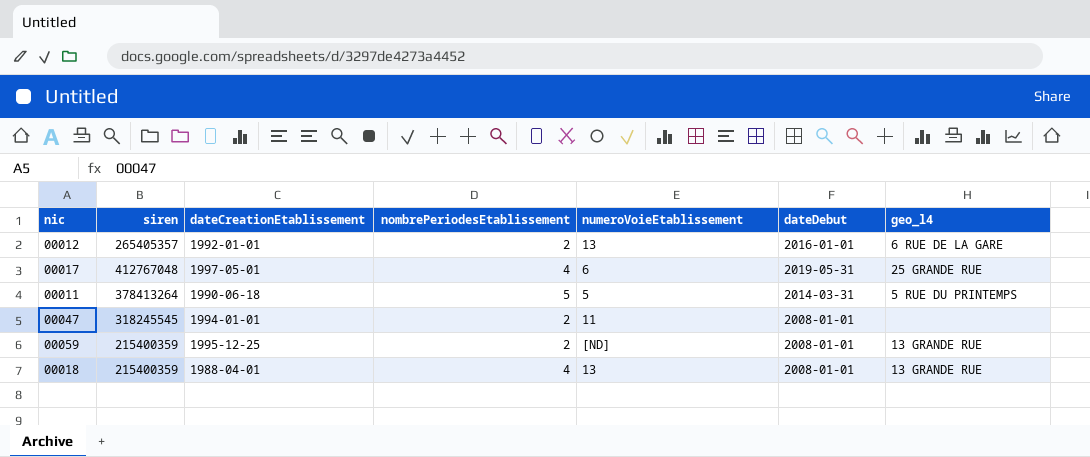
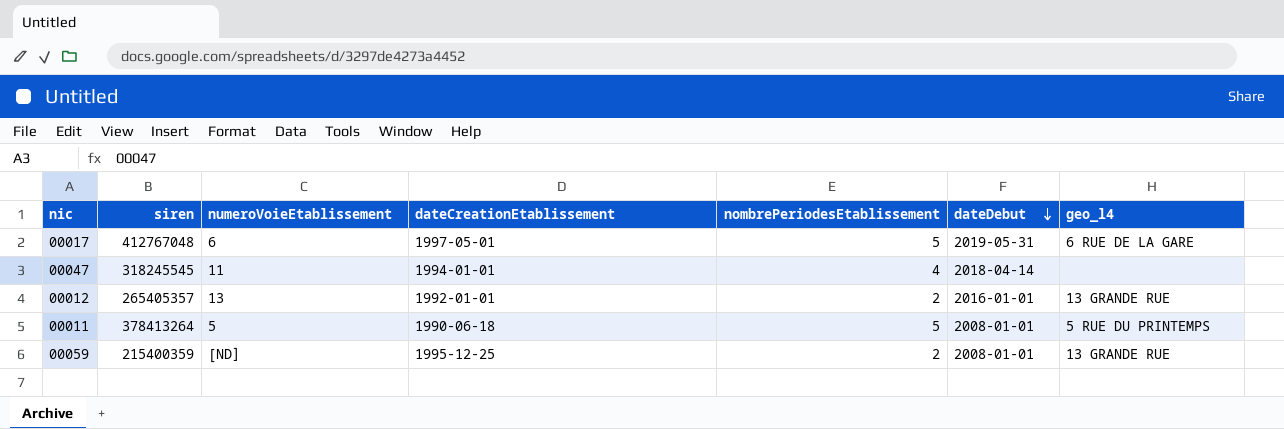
row order: none -> dateDebut descending
column numeroVoieEtablissement | position: 5 -> 3
row 00018: 215400359 | 1988-04-01 | 4 | 13 | 2008-01-01 | 13 GRANDE RUE -> none
00017 | nombrePeriodesEtablissement: 4 -> 5
00017 | geo_l4: 25 GRANDE RUE -> 6 RUE DE LA GARE
00047 | nombrePeriodesEtablissement: 2 -> 4
00047 | dateDebut: 2008-01-01 -> 2018-04-14
00012 | geo_l4: 6 RUE DE LA GARE -> 13 GRANDE RUE
00011 | dateDebut: 2014-03-31 -> 2008-01-01

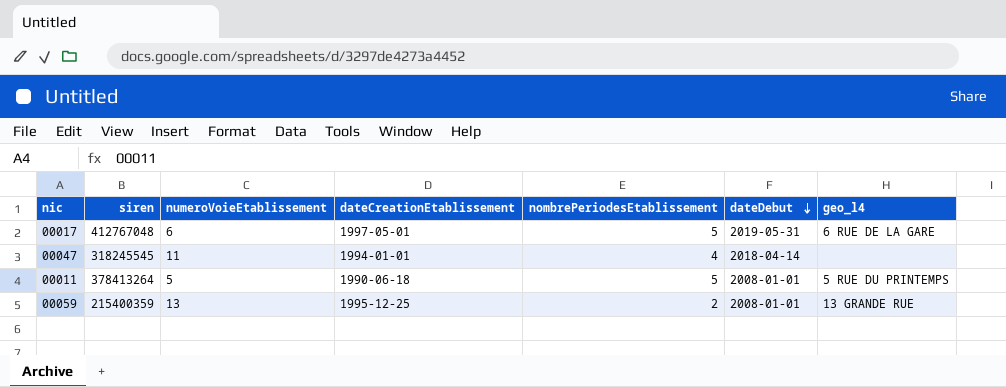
row 00012: 265405357 | 13 | 1992-01-01 | 2 | 2016-01-01 | 13 GRANDE RUE -> none
00059 | numeroVoieEtablissement: [ND] -> 13

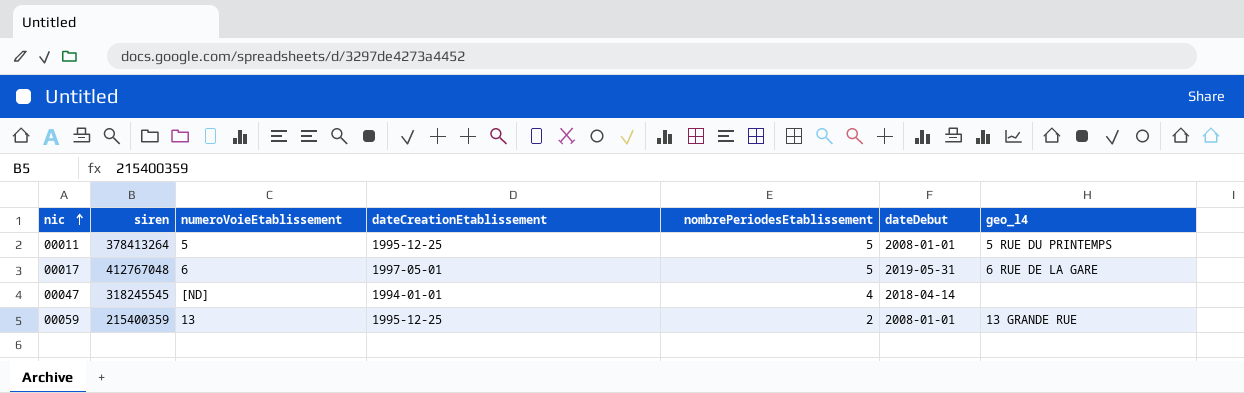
row order: dateDebut descending -> nic ascending
00011 | dateCreationEtablissement: 1990-06-18 -> 1995-12-25
00047 | numeroVoieEtablissement: 11 -> [ND]

